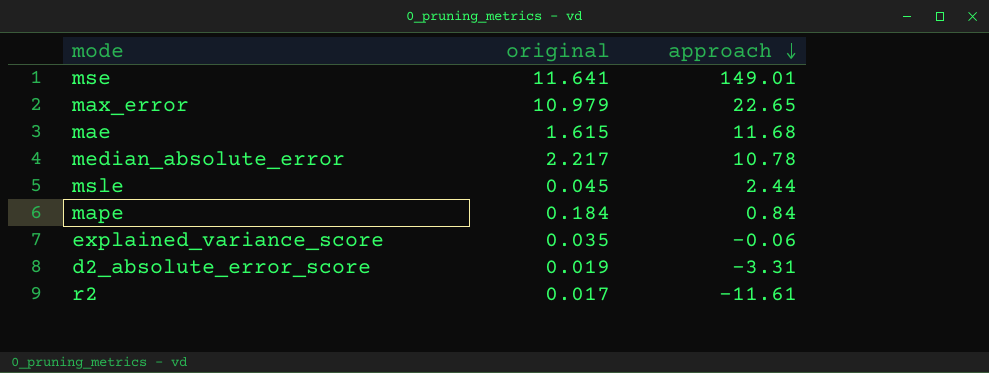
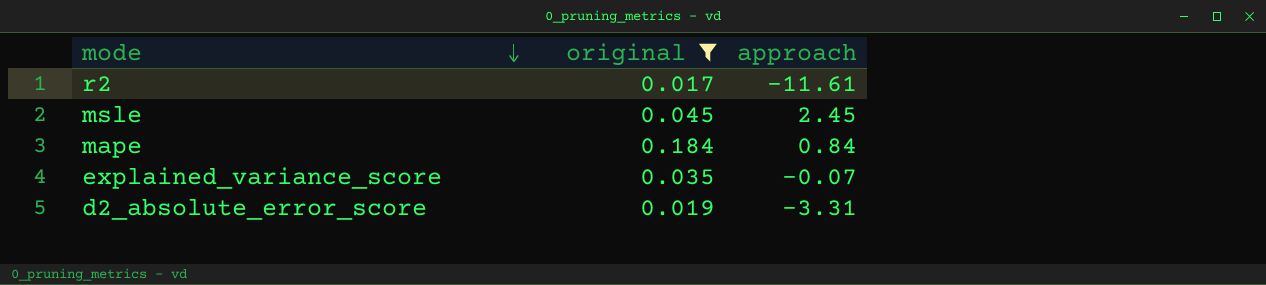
filter: none -> original <= 0.184
row order: approach descending -> mode descending
msle | approach: 2.44 -> 2.45
explained_variance_score | approach: -0.06 -> -0.07

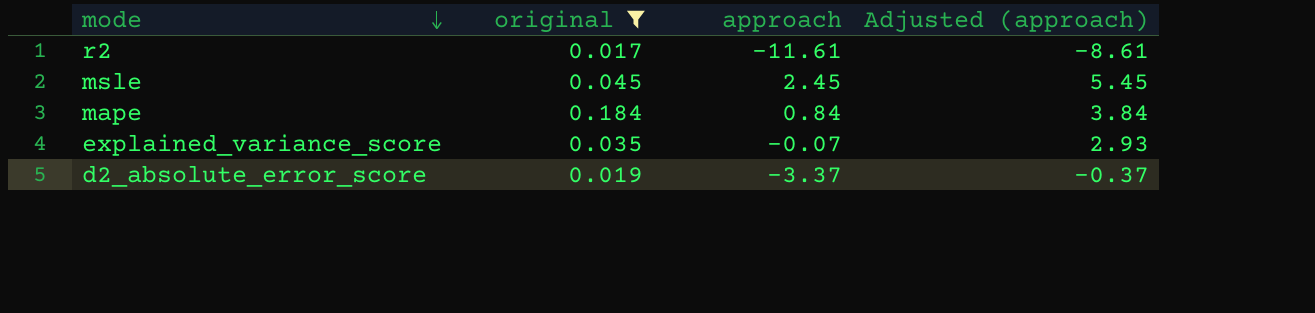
column Adjusted (approach) | formula: none -> [approach] + 3
d2_absolute_error_score | approach: -3.31 -> -3.37

